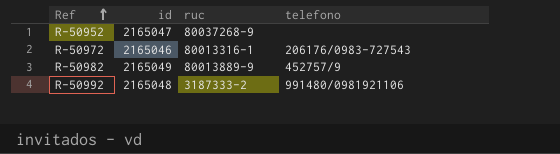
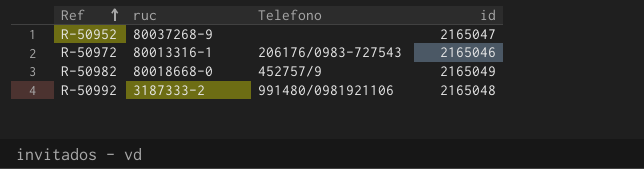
column name: telefono -> Telefono
column id | position: 2 -> 4
R-50982 | ruc: 80013889-9 -> 80018668-0

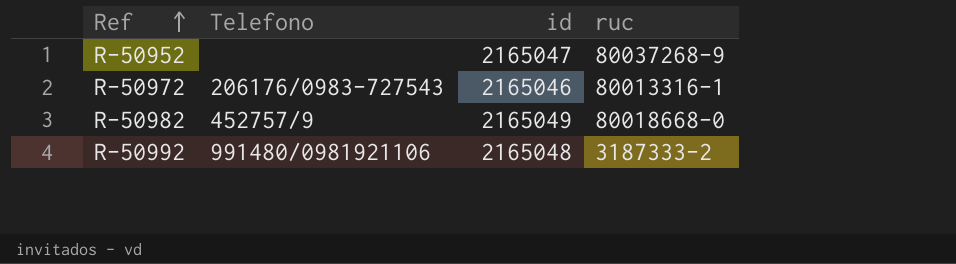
column ruc | position: 2 -> 4

